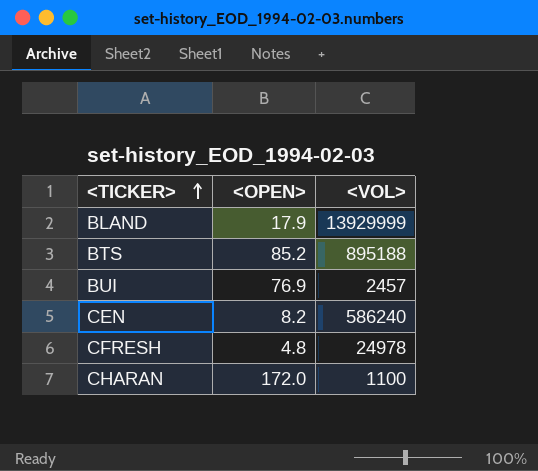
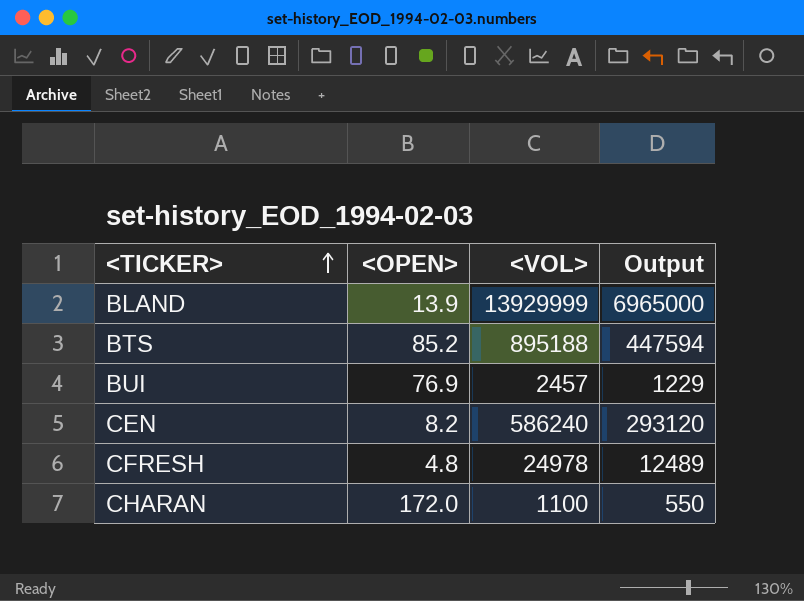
column Output | formula: none -> [<VOL>] * 0.5
BLAND | <OPEN>: 17.9 -> 13.9

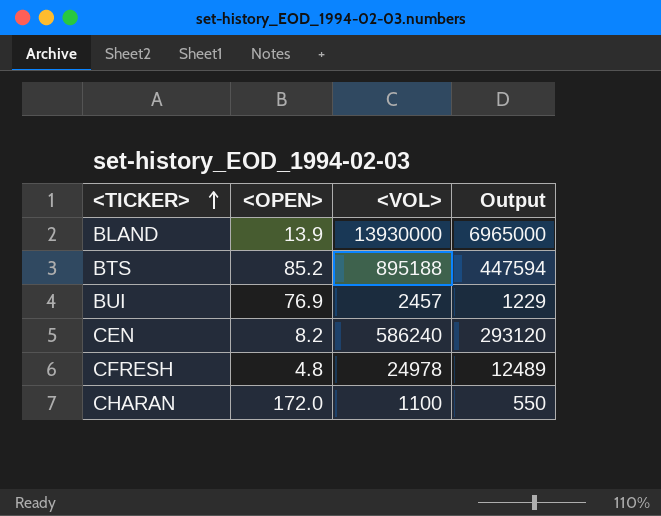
BLAND | <VOL>: 13929999 -> 13930000

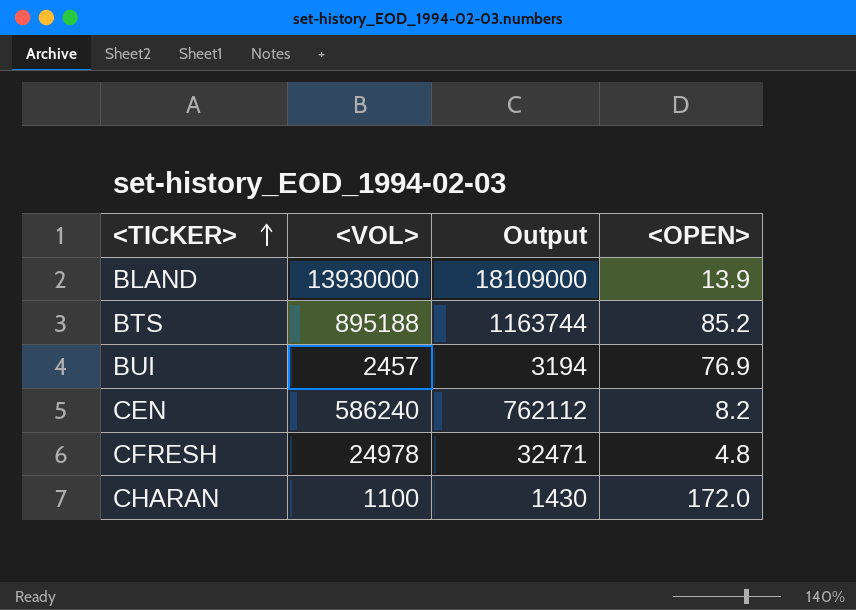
column Output | formula: [<VOL>] * 0.5 -> [<VOL>] * 1.3
column <OPEN> | position: 2 -> 4

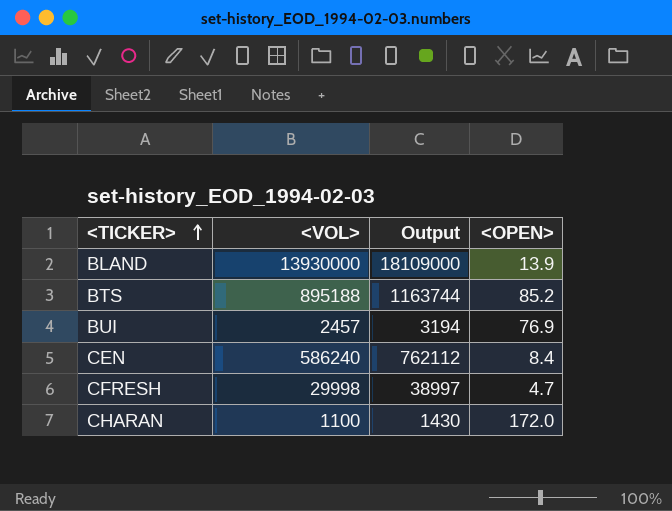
CEN | <OPEN>: 8.2 -> 8.4
CFRESH | <VOL>: 24978 -> 29998
CFRESH | Output: 32471 -> 38997
CFRESH | <OPEN>: 4.8 -> 4.7

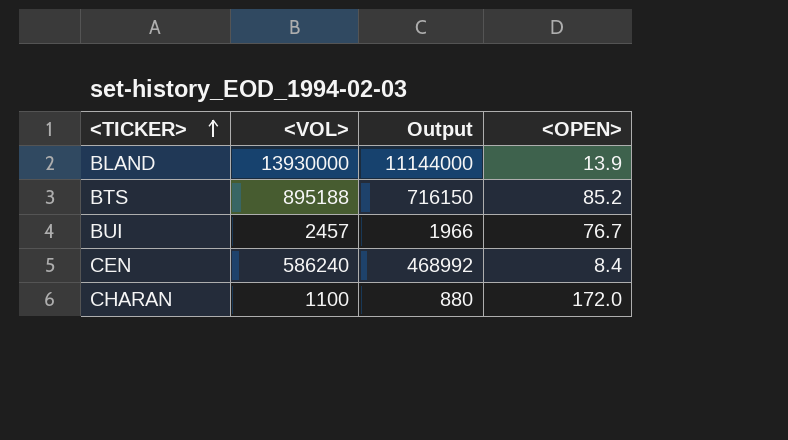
column Output | formula: [<VOL>] * 1.3 -> [<VOL>] * 0.8
row CFRESH: 29998 | 38997 | 4.7 -> none
BUI | <OPEN>: 76.9 -> 76.7

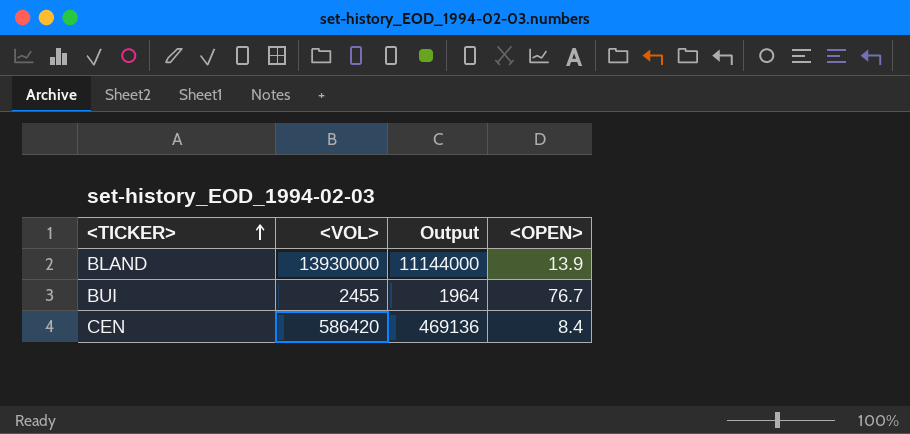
row BTS: 895188 | 716150 | 85.2 -> none
row CHARAN: 1100 | 880 | 172.0 -> none
BUI | <VOL>: 2457 -> 2455
BUI | Output: 1966 -> 1964
CEN | <VOL>: 586240 -> 586420
CEN | Output: 468992 -> 469136

